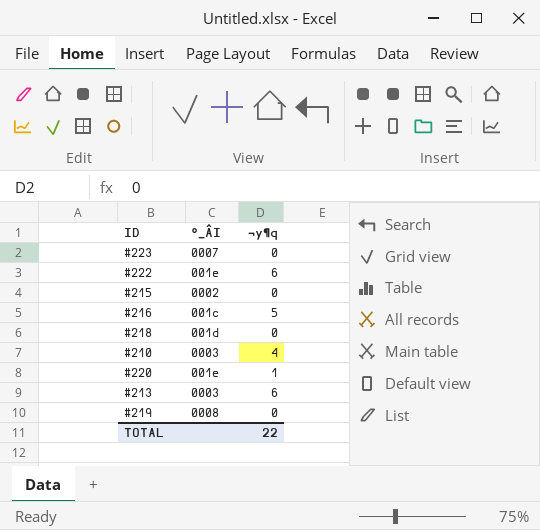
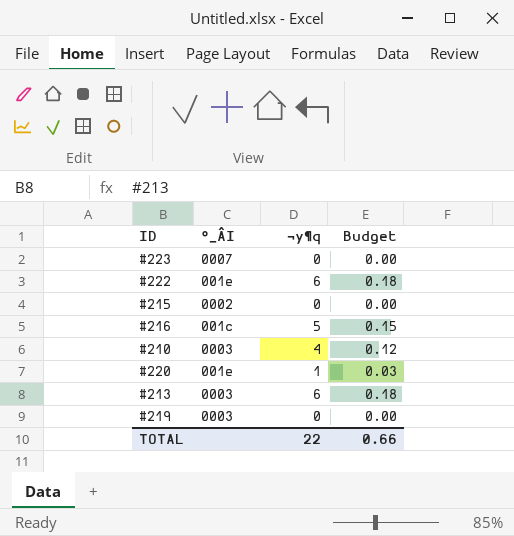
column Budget | formula: none -> [¬y¶q] * 0.03
row #218: 001d | 0 -> none
#219 | °_ÂI: 0008 -> 0003

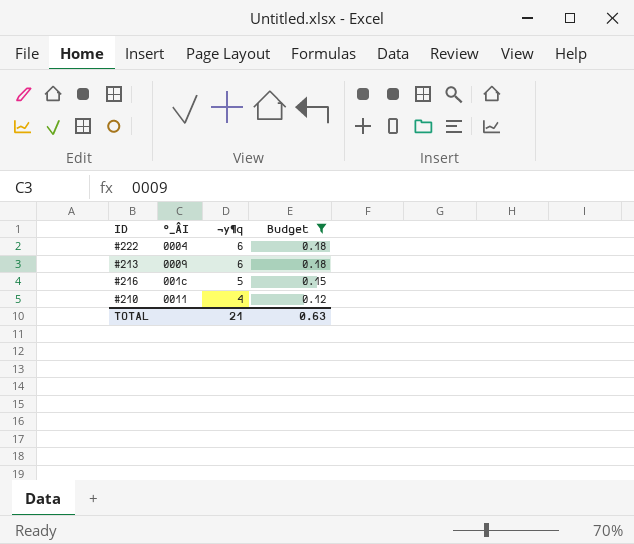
filter: none -> Budget >= 0.12
row order: none -> ¬y¶q descending
#222 | °_ÂI: 001e -> 0004
#213 | °_ÂI: 0003 -> 0009
#210 | °_ÂI: 0003 -> 0011
TOTAL | ¬y¶q: 22 -> 21
TOTAL | Budget: 0.66 -> 0.63

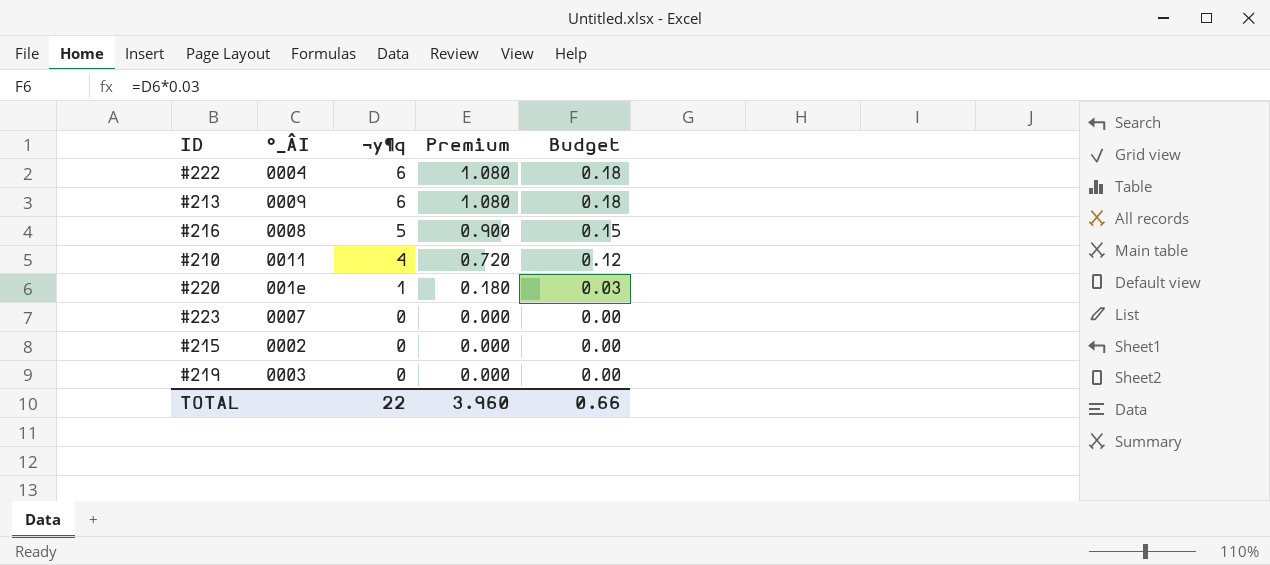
filter: Budget >= 0.12 -> none
column Premium | formula: none -> [¬y¶q] * 0.18
#216 | °_ÂI: 001c -> 0008
TOTAL | ¬y¶q: 21 -> 22
TOTAL | Budget: 0.63 -> 0.66

